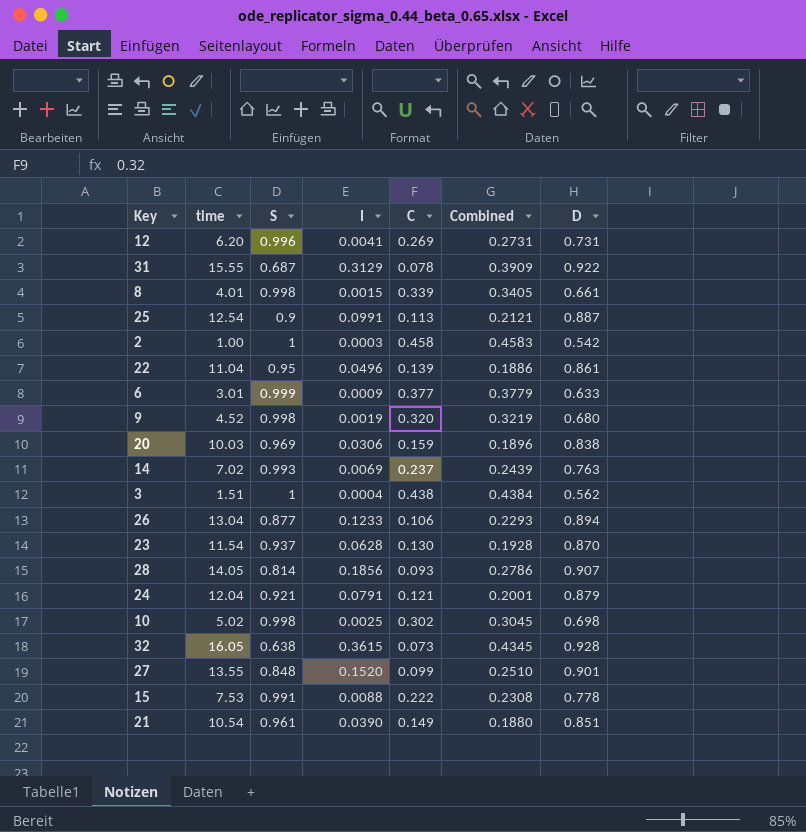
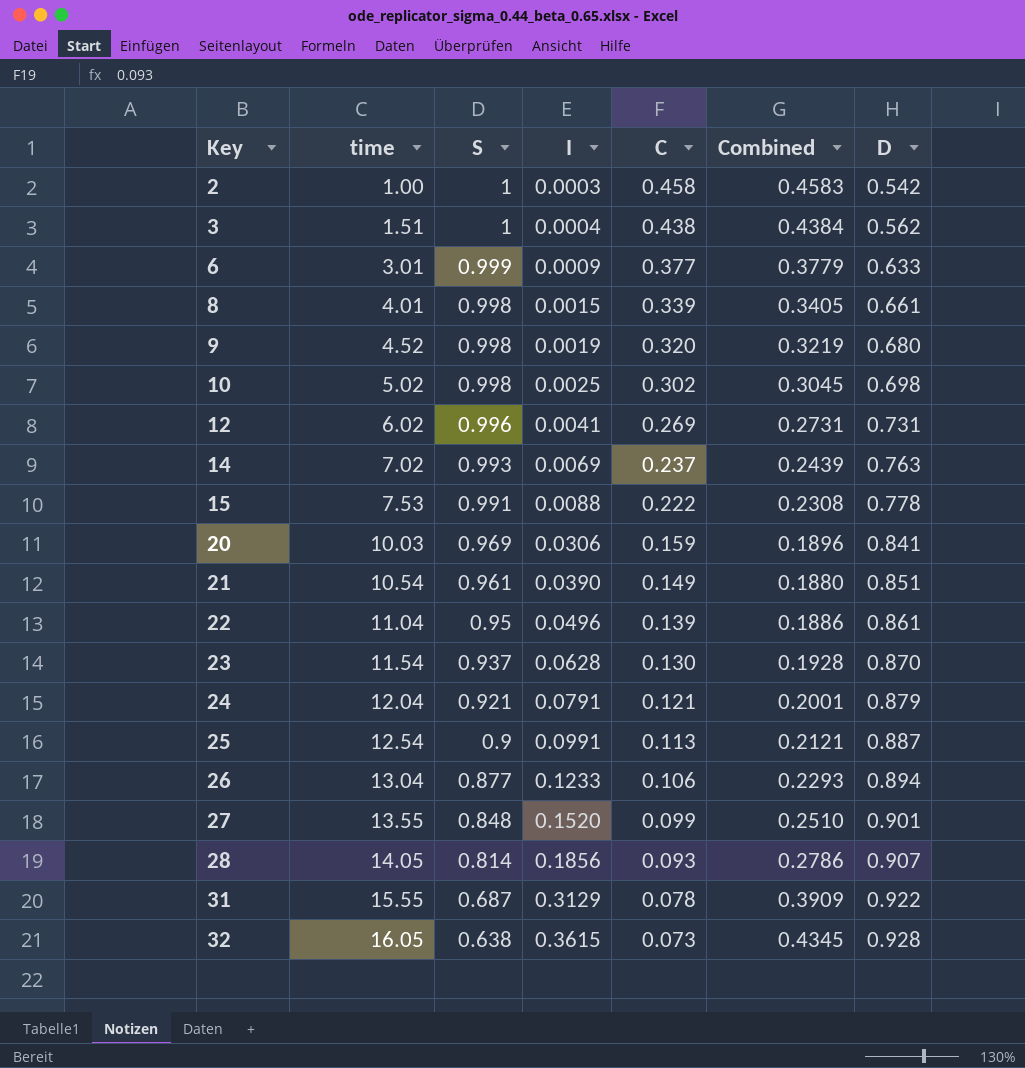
row order: none -> Key ascending
12 | time: 6.20 -> 6.02
20 | D: 0.838 -> 0.841

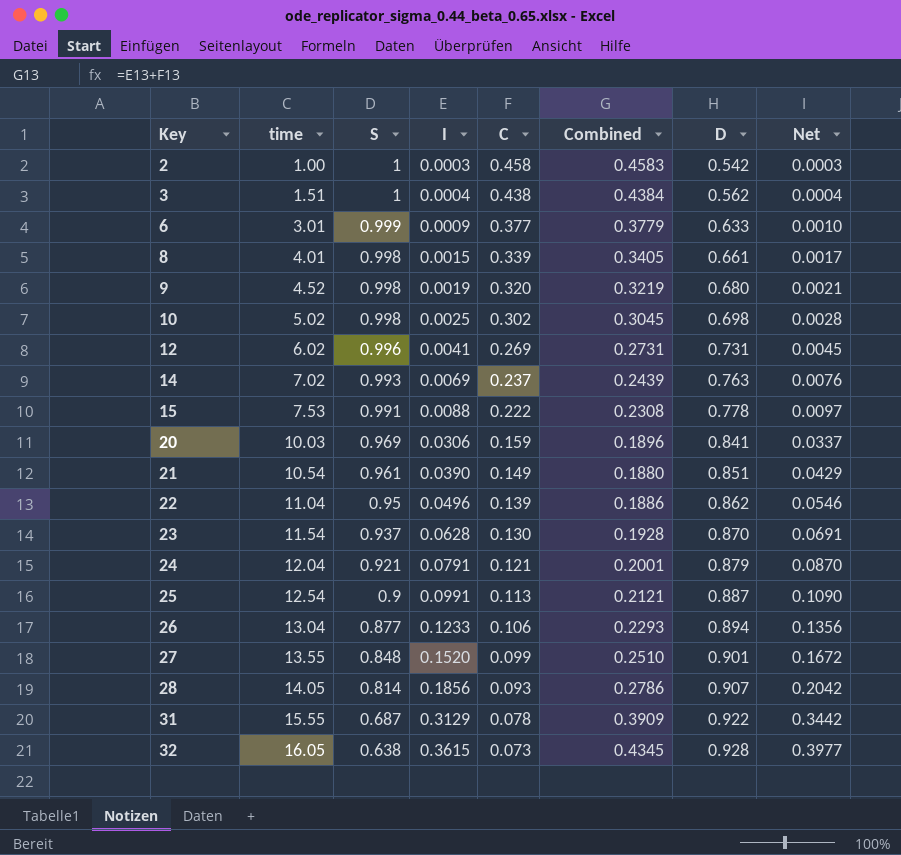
column Net | formula: none -> [I] * 1.1
22 | D: 0.861 -> 0.862

